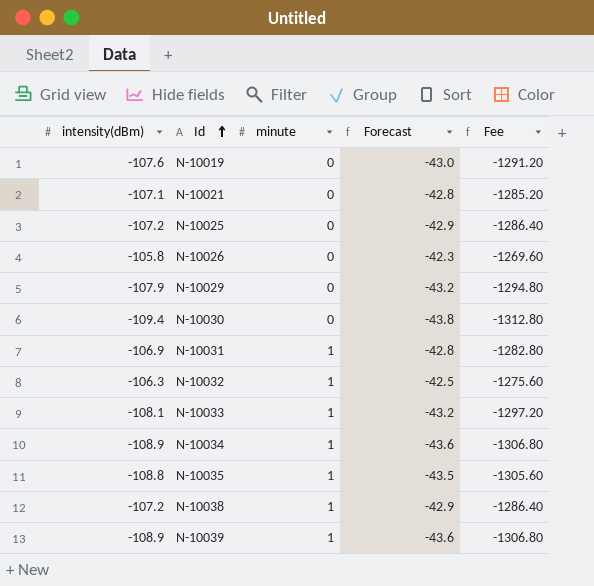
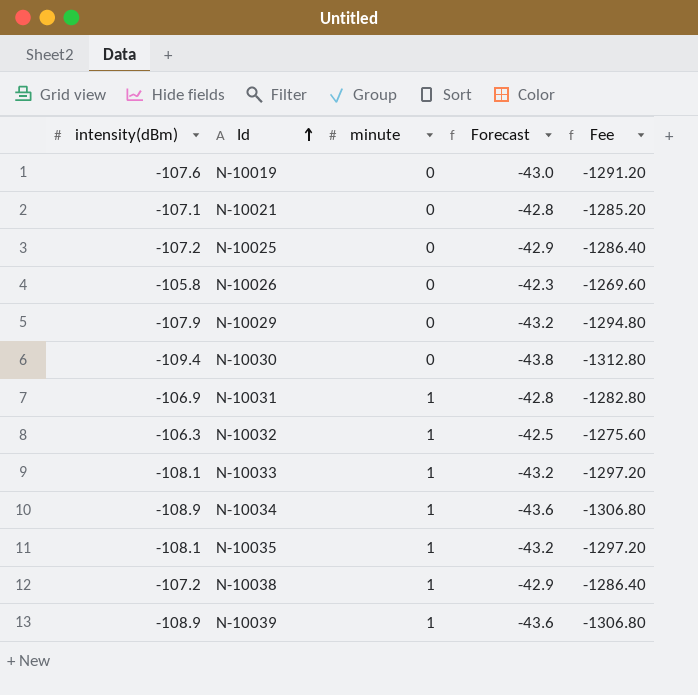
N-10035 | intensity(dBm): -108.8 -> -108.1
N-10035 | Forecast: -43.5 -> -43.2
N-10035 | Fee: -1305.60 -> -1297.20

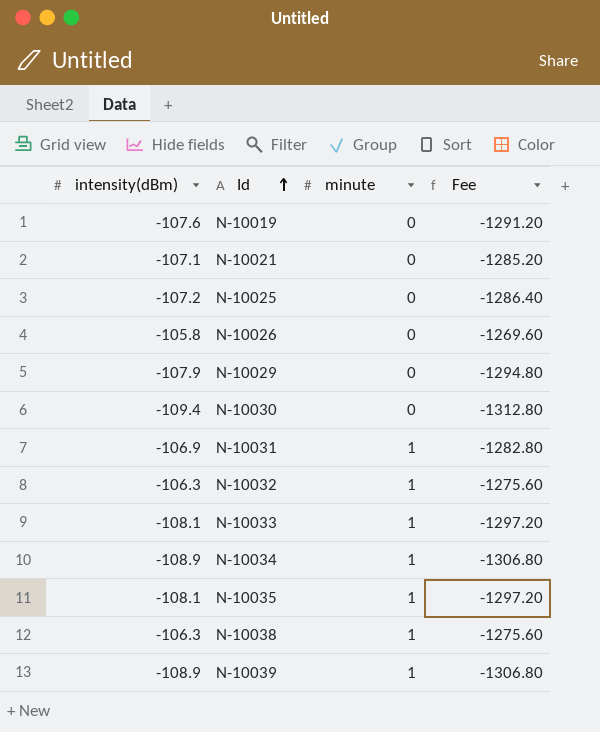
column Forecast | formula: [intensity(dBm)] * 0.4 -> none
N-10038 | intensity(dBm): -107.2 -> -106.3
N-10038 | Fee: -1286.40 -> -1275.60

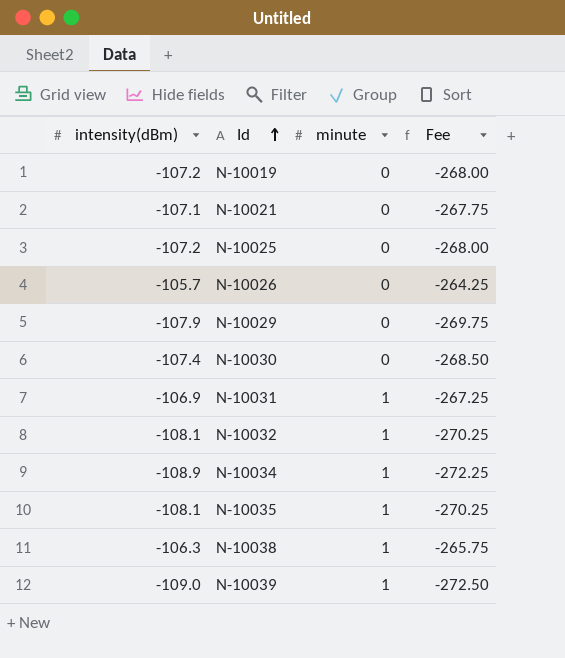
column Fee | formula: [intensity(dBm)] * 12 -> [intensity(dBm)] * 2.5
row N-10033: -108.1 | 1 | -1297.20 -> none
N-10019 | intensity(dBm): -107.6 -> -107.2
N-10026 | intensity(dBm): -105.8 -> -105.7
N-10030 | intensity(dBm): -109.4 -> -107.4
N-10032 | intensity(dBm): -106.3 -> -108.1
N-10039 | intensity(dBm): -108.9 -> -109.0

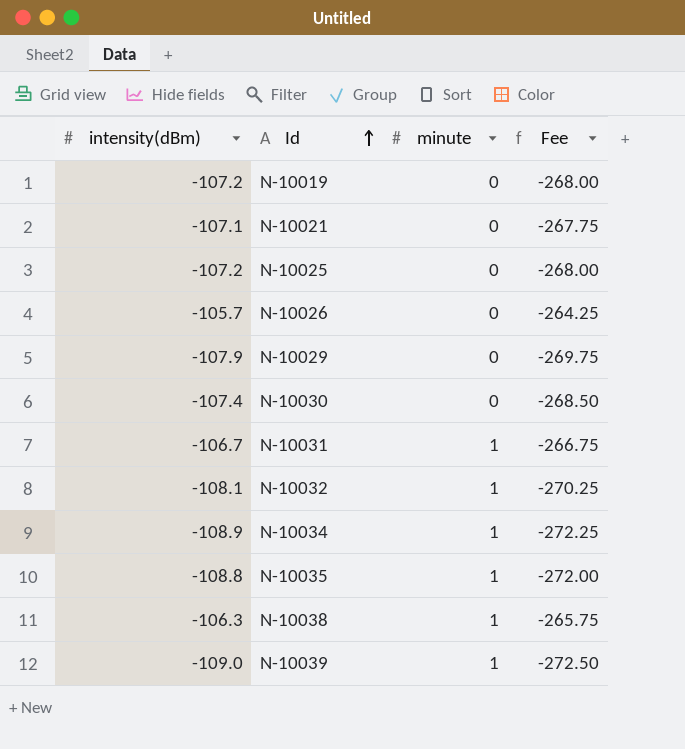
N-10031 | intensity(dBm): -106.9 -> -106.7
N-10031 | Fee: -267.25 -> -266.75
N-10035 | intensity(dBm): -108.1 -> -108.8
N-10035 | Fee: -270.25 -> -272.00

